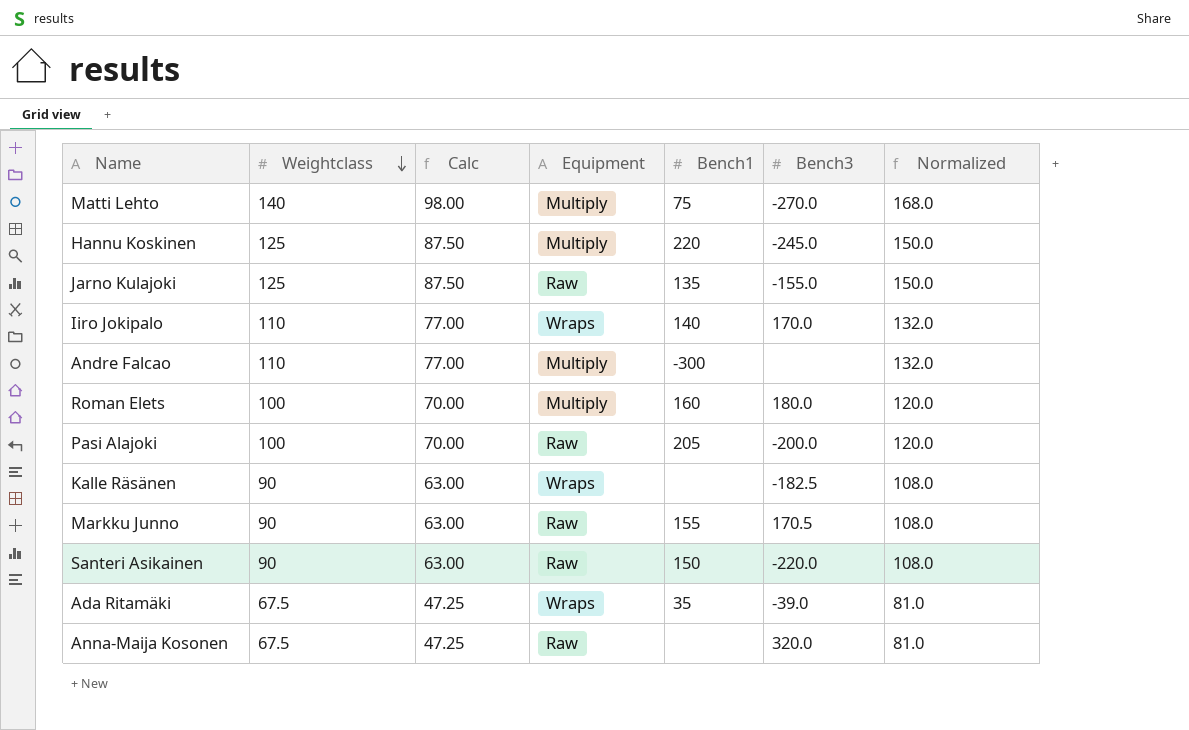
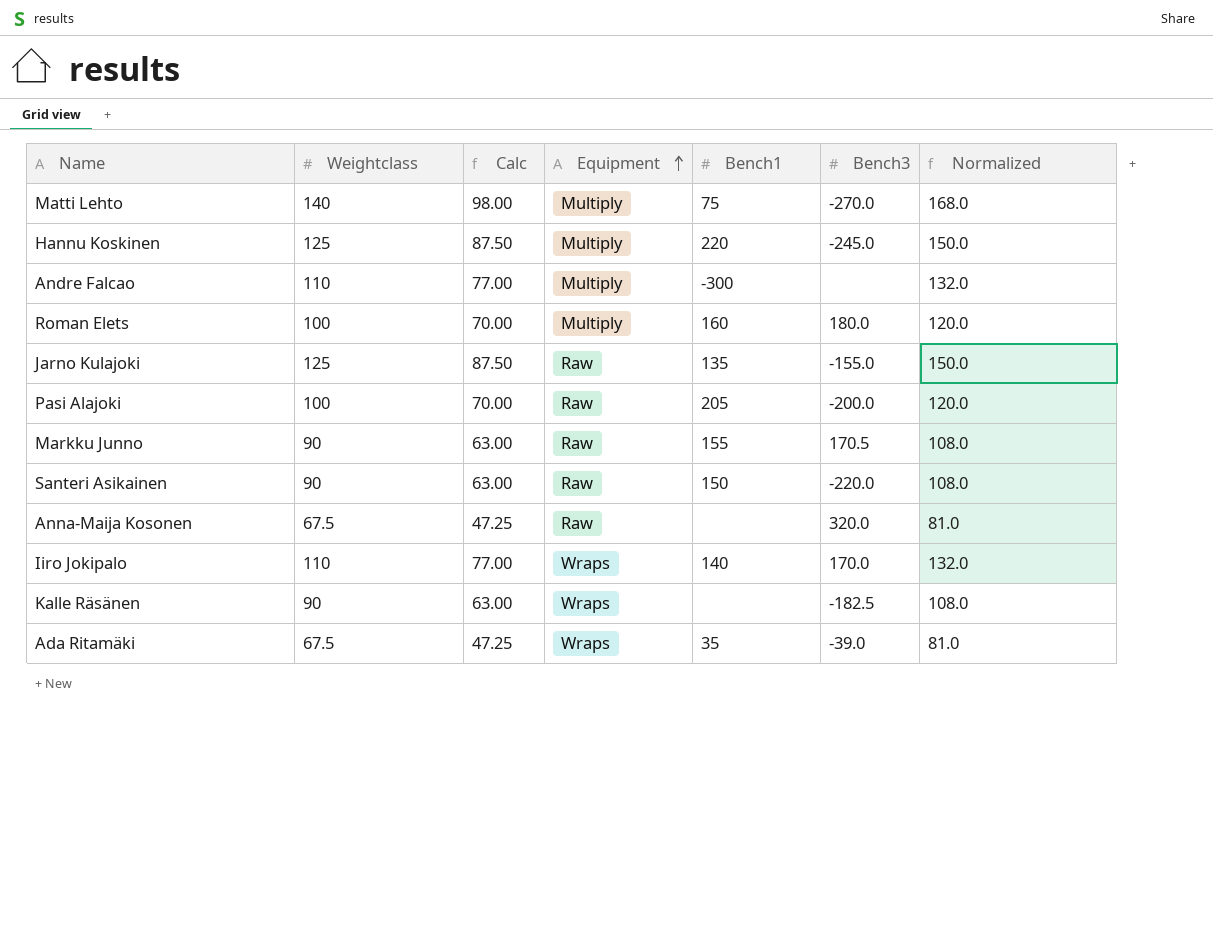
row order: Weightclass descending -> Equipment ascending

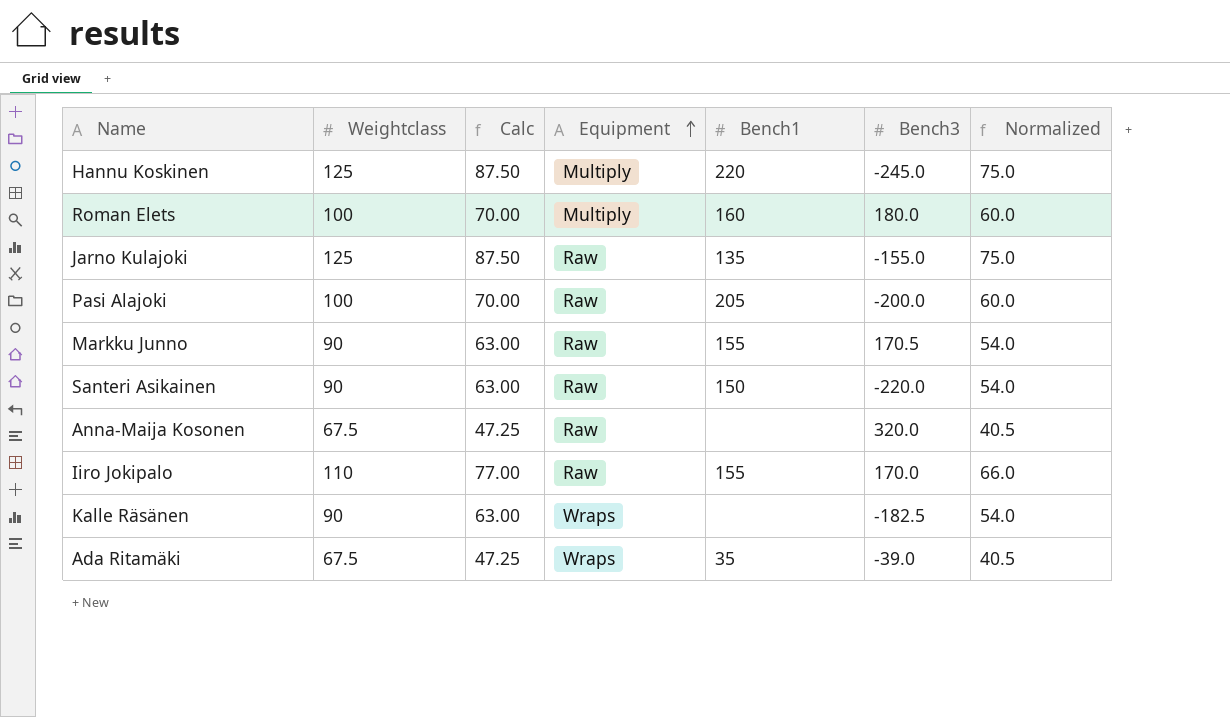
column Normalized | formula: [Weightclass] * 1.2 -> [Weightclass] * 0.6
row Matti Lehto: 140 | 98.00 | Multiply | 75 | -270.0 | 168.0 -> none
row Andre Falcao: 110 | 77.00 | Multiply | -300 | none | 132.0 -> none
Iiro Jokipalo | Equipment: Wraps -> Raw
Iiro Jokipalo | Bench1: 140 -> 155

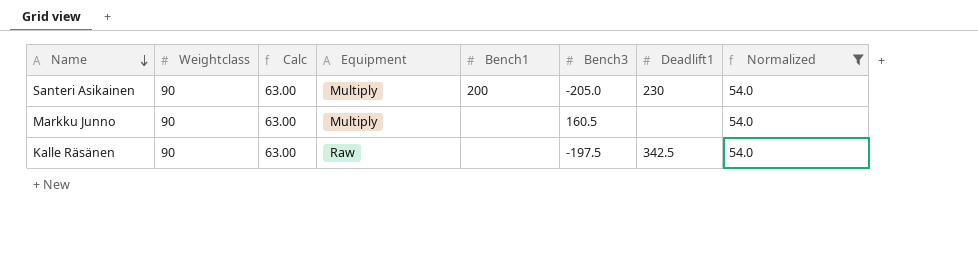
filter: none -> Normalized = 54.0
row order: Equipment ascending -> Name descending
column Deadlift1 | position: none -> 7
Santeri Asikainen | Equipment: Raw -> Multiply
Santeri Asikainen | Bench1: 150 -> 200
Santeri Asikainen | Bench3: -220.0 -> -205.0
Markku Junno | Equipment: Raw -> Multiply
Markku Junno | Bench1: 155 -> none
Markku Junno | Bench3: 170.5 -> 160.5
Kalle Räsänen | Equipment: Wraps -> Raw
Kalle Räsänen | Bench3: -182.5 -> -197.5

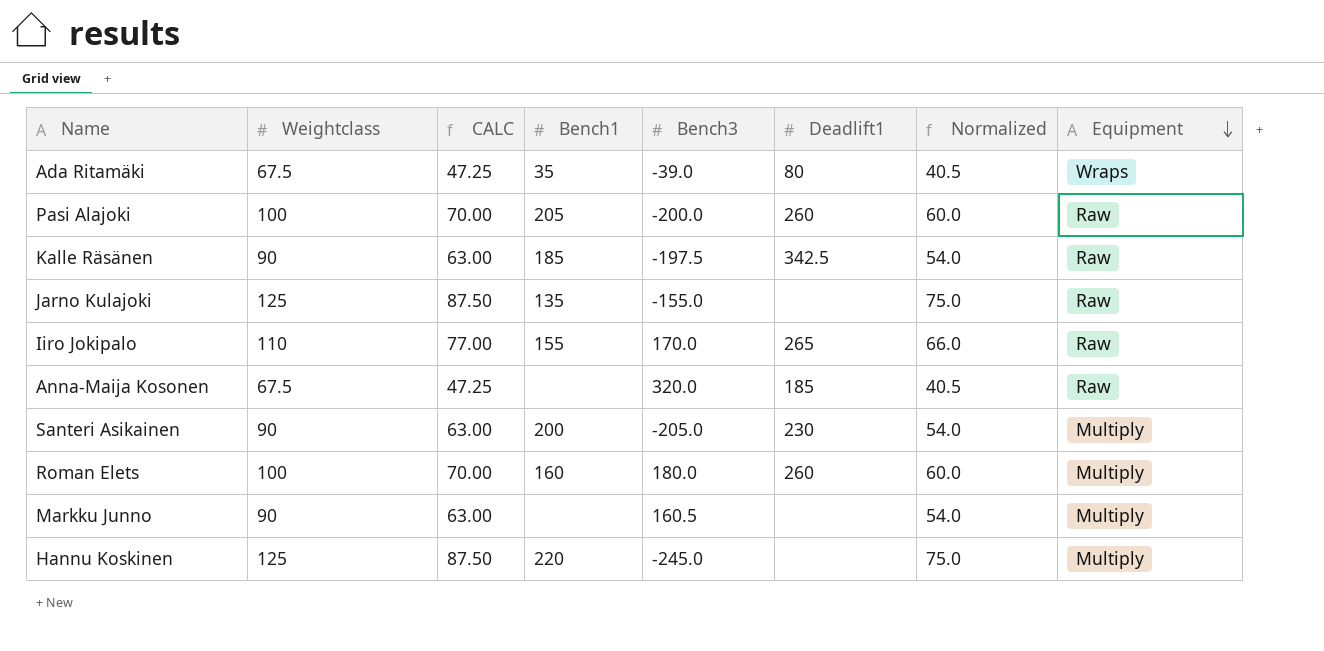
filter: Normalized = 54.0 -> none
row order: Name descending -> Equipment descending
column name: Calc -> CALC
column Equipment | position: 4 -> 8
Kalle Räsänen | Bench1: none -> 185

